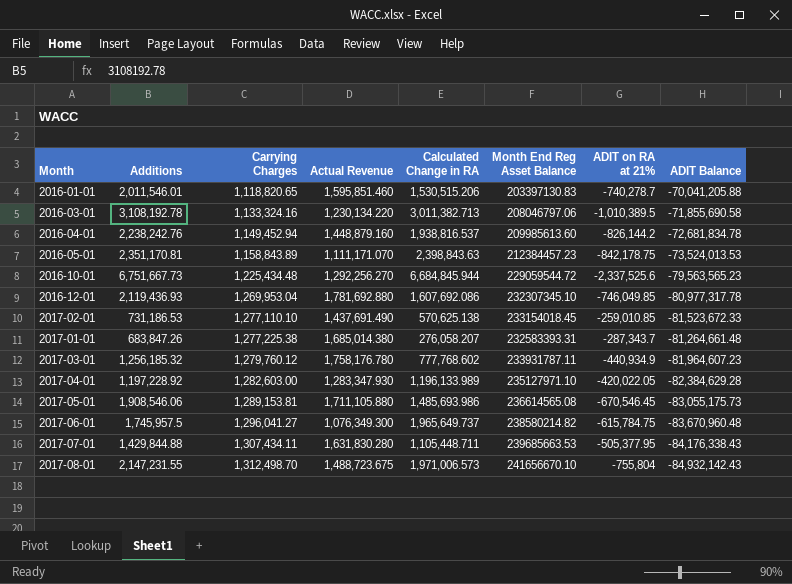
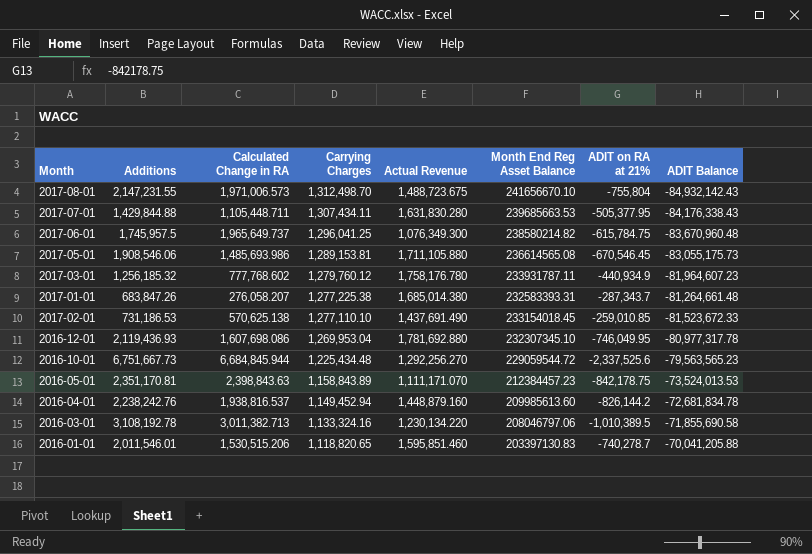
row order: Carrying Charges ascending -> Carrying Charges descending
column Calculated Change in RA | position: 5 -> 3
row 2017-04-01: 1,197,228.92 | 1,282,603.00 | 1,283,347.930 | 1,196,133.989 | 235127971.10 | -420,022.05 | -82,384,629.28 -> none
2017-06-01 | Carrying Charges: 1,296,041.27 -> 1,296,041.25
2016-12-01 | Calculated Change in RA: 1,607,692.086 -> 1,607,698.086
2016-12-01 | ADIT on RA at 21%: -746,049.85 -> -746,049.95

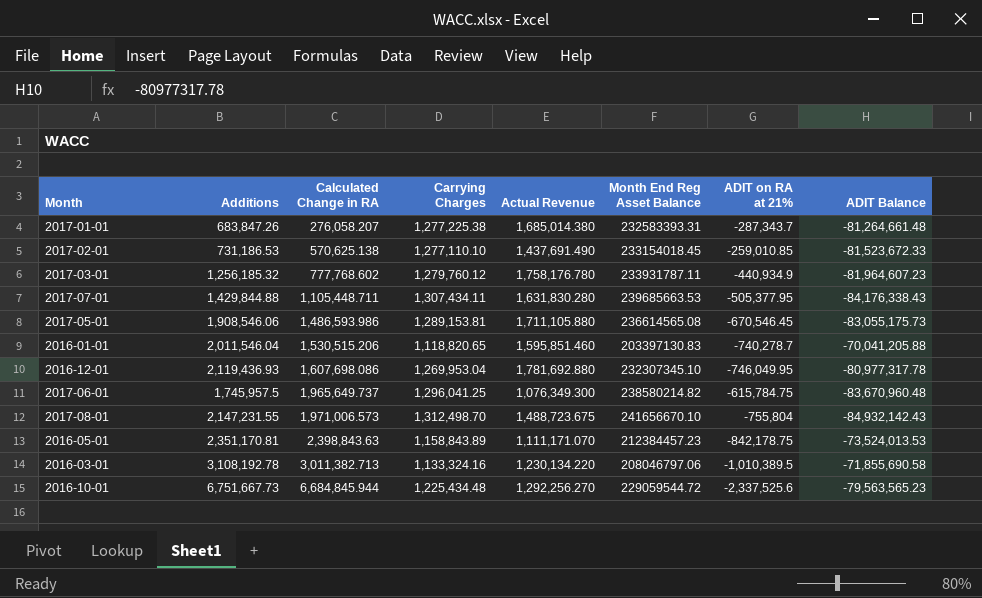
row order: Carrying Charges descending -> Calculated Change in RA ascending
row 2016-04-01: 2,238,242.76 | 1,938,816.537 | 1,149,452.94 | 1,448,879.160 | 209985613.60 | -826,144.2 | -72,681,834.78 -> none
2017-05-01 | Calculated Change in RA: 1,485,693.986 -> 1,486,593.986
2016-01-01 | Additions: 2,011,546.01 -> 2,011,546.04

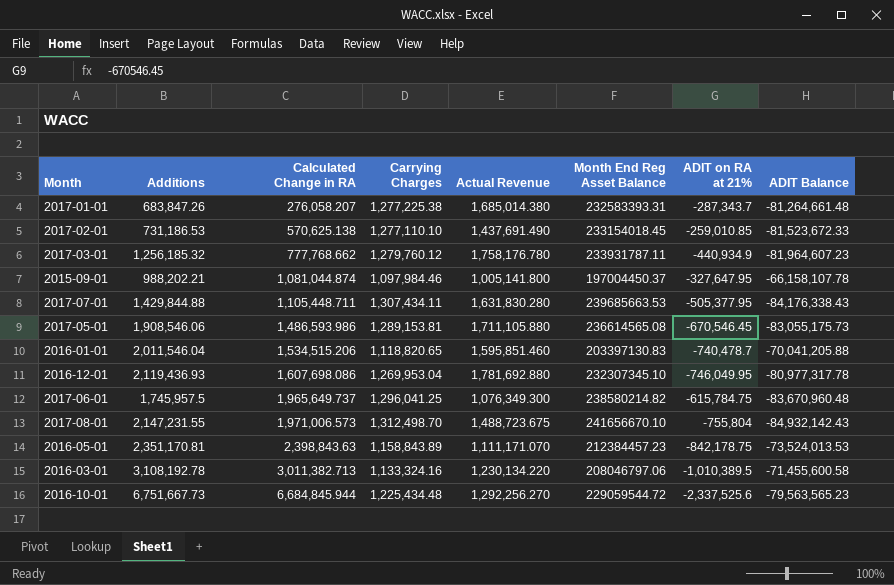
2017-03-01 | Calculated Change in RA: 777,768.602 -> 777,768.662
row 2015-09-01: none -> 988,202.21 | 1,081,044.874 | 1,097,984.46 | 1,005,141.800 | 197004450.37 | -327,647.95 | -66,158,107.78
2016-01-01 | Calculated Change in RA: 1,530,515.206 -> 1,534,515.206
2016-01-01 | ADIT on RA at 21%: -740,278.7 -> -740,478.7
2016-03-01 | ADIT Balance: -71,855,690.58 -> -71,455,600.58

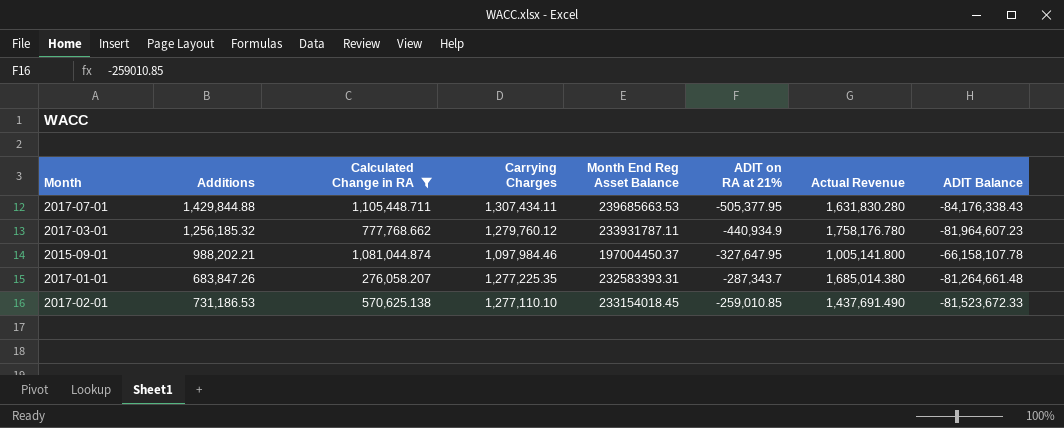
filter: none -> Calculated Change in RA <= 1,105,448.711
row order: Calculated Change in RA ascending -> ADIT on RA at 21% ascending
column Actual Revenue | position: 5 -> 7
2017-01-01 | Carrying Charges: 1,277,225.38 -> 1,277,225.35

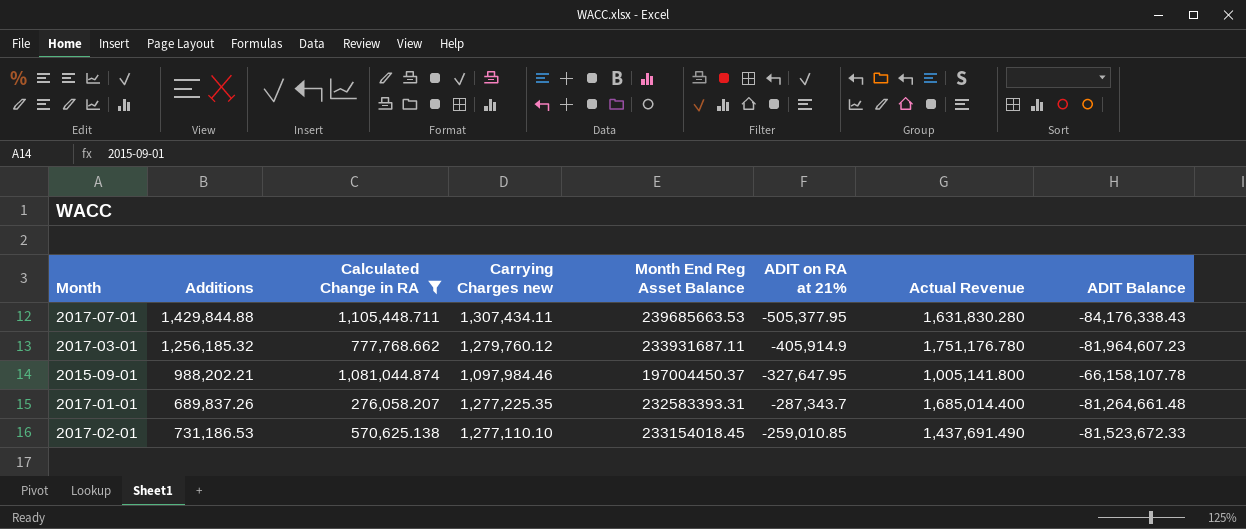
column name: Carrying Charges -> Carrying Charges new
2017-03-01 | Month End Reg Asset Balance: 233931787.11 -> 233931687.11
2017-03-01 | ADIT on RA at 21%: -440,934.9 -> -405,914.9
2017-03-01 | Actual Revenue: 1,758,176.780 -> 1,751,176.780
2017-01-01 | Additions: 683,847.26 -> 689,837.26
2017-01-01 | Actual Revenue: 1,685,014.380 -> 1,685,014.400

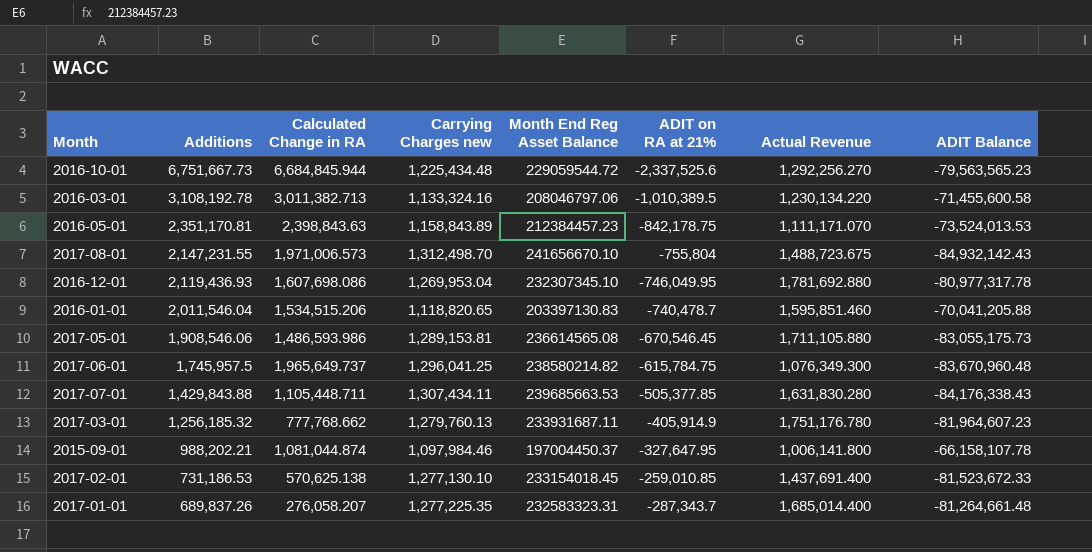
filter: Calculated Change in RA <= 1,105,448.711 -> none
row order: ADIT on RA at 21% ascending -> Additions descending
2017-07-01 | Additions: 1,429,844.88 -> 1,429,843.88
2017-07-01 | ADIT on RA at 21%: -505,377.95 -> -505,377.85
2017-03-01 | Carrying Charges new: 1,279,760.12 -> 1,279,760.13
2015-09-01 | Actual Revenue: 1,005,141.800 -> 1,006,141.800
2017-02-01 | Carrying Charges new: 1,277,110.10 -> 1,277,130.10
2017-02-01 | Actual Revenue: 1,437,691.490 -> 1,437,691.400
2017-01-01 | Month End Reg Asset Balance: 232583393.31 -> 232583323.31

